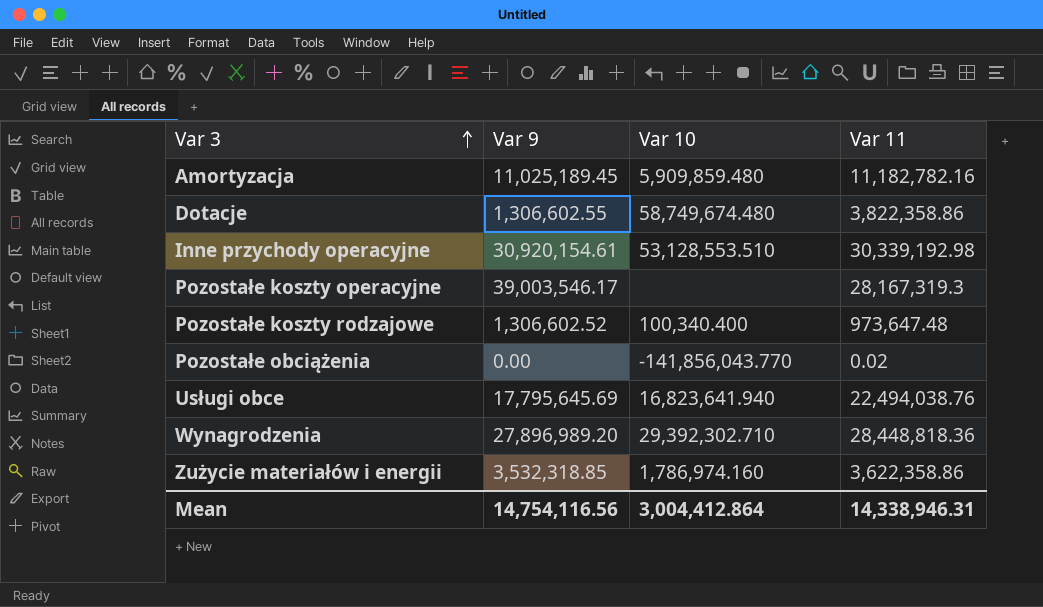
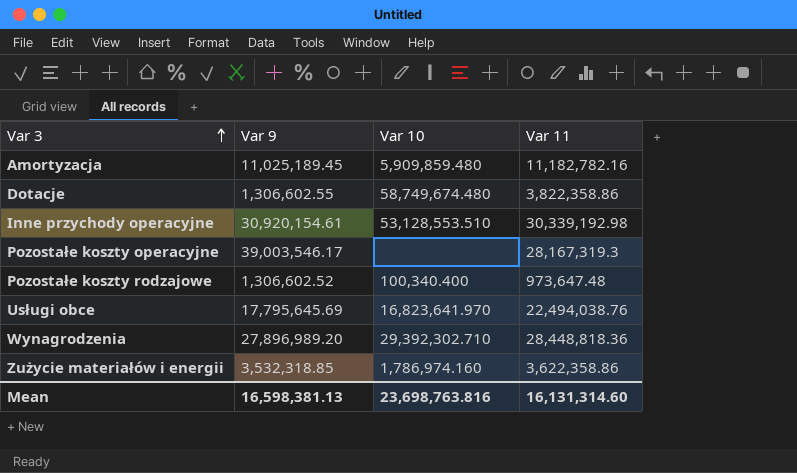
row Pozostałe obciążenia: 0.00 | -141,856,043.770 | 0.02 -> none
Usługi obce | Var 10: 16,823,641.940 -> 16,823,641.970
Mean | Var 9: 14,754,116.56 -> 16,598,381.13
Mean | Var 10: 3,004,412.864 -> 23,698,763.816
Mean | Var 11: 14,338,946.31 -> 16,131,314.60

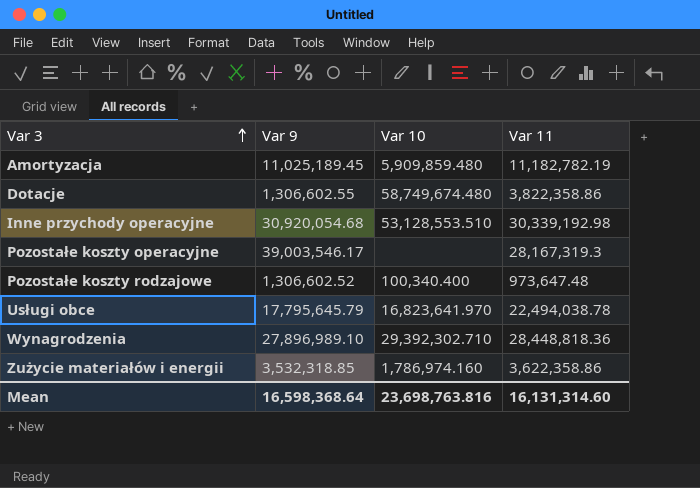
Amortyzacja | Var 11: 11,182,782.16 -> 11,182,782.19
Inne przychody operacyjne | Var 9: 30,920,154.61 -> 30,920,054.68
Usługi obce | Var 9: 17,795,645.69 -> 17,795,645.79
Usługi obce | Var 11: 22,494,038.76 -> 22,494,038.78
Wynagrodzenia | Var 9: 27,896,989.20 -> 27,896,989.10
Mean | Var 9: 16,598,381.13 -> 16,598,368.64

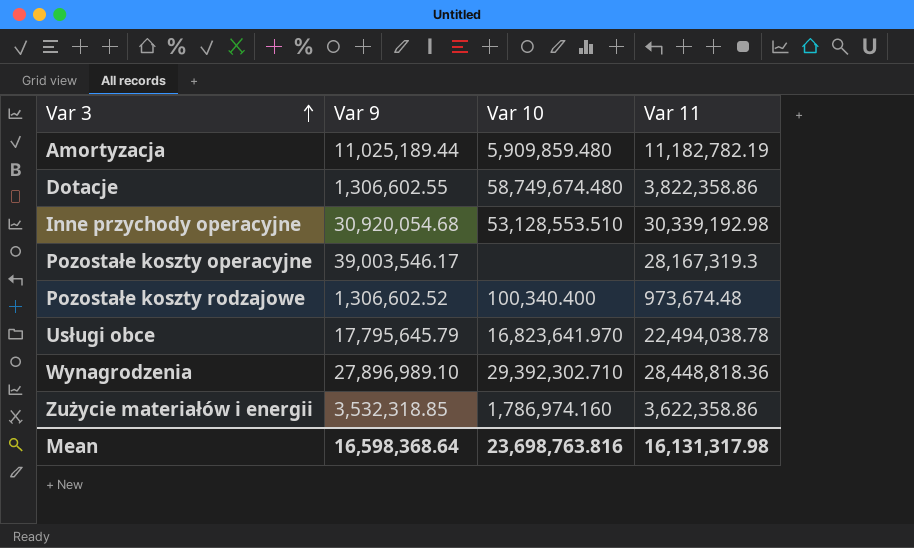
Amortyzacja | Var 9: 11,025,189.45 -> 11,025,189.44
Pozostałe koszty rodzajowe | Var 11: 973,647.48 -> 973,674.48
Mean | Var 11: 16,131,314.60 -> 16,131,317.98

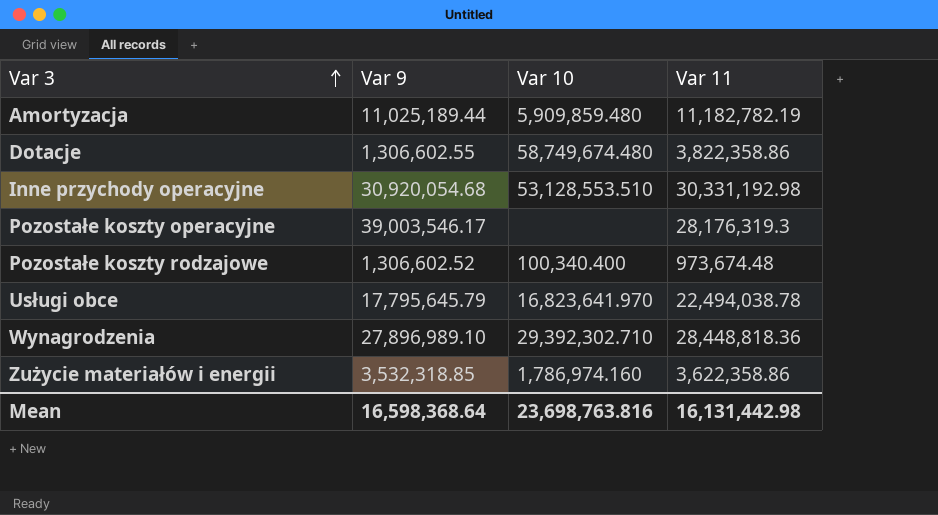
Inne przychody operacyjne | Var 11: 30,339,192.98 -> 30,331,192.98
Pozostałe koszty operacyjne | Var 11: 28,167,319.3 -> 28,176,319.3
Mean | Var 11: 16,131,317.98 -> 16,131,442.98

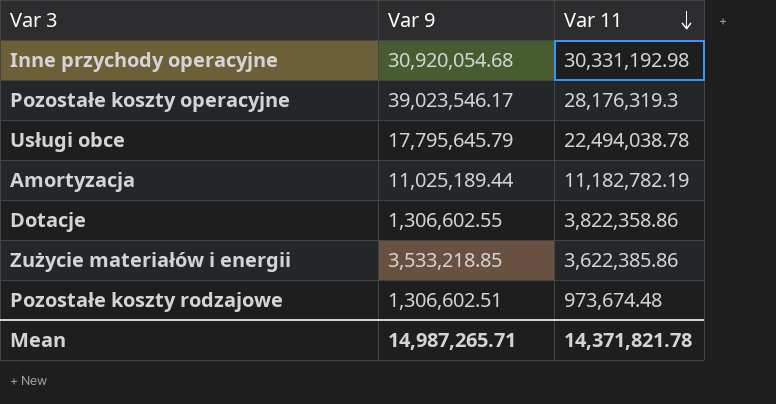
row order: Var 3 ascending -> Var 11 descending
column Var 10 | position: 3 -> none
row Wynagrodzenia: 27,896,989.10 | 29,392,302.710 | 28,448,818.36 -> none
Pozostałe koszty operacyjne | Var 9: 39,003,546.17 -> 39,023,546.17
Zużycie materiałów i energii | Var 9: 3,532,318.85 -> 3,533,218.85
Zużycie materiałów i energii | Var 11: 3,622,358.86 -> 3,622,385.86
Pozostałe koszty rodzajowe | Var 9: 1,306,602.52 -> 1,306,602.51
Mean | Var 9: 16,598,368.64 -> 14,987,265.71
Mean | Var 11: 16,131,442.98 -> 14,371,821.78

